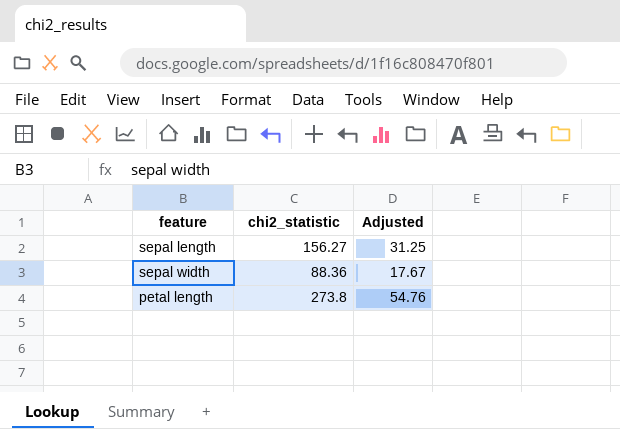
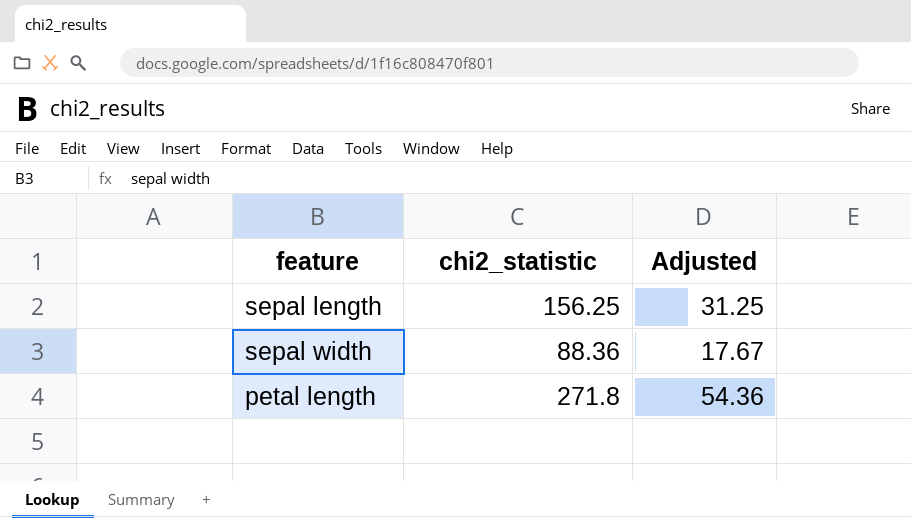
sepal length | chi2_statistic: 156.27 -> 156.25
petal length | chi2_statistic: 273.8 -> 271.8
petal length | Adjusted: 54.76 -> 54.36

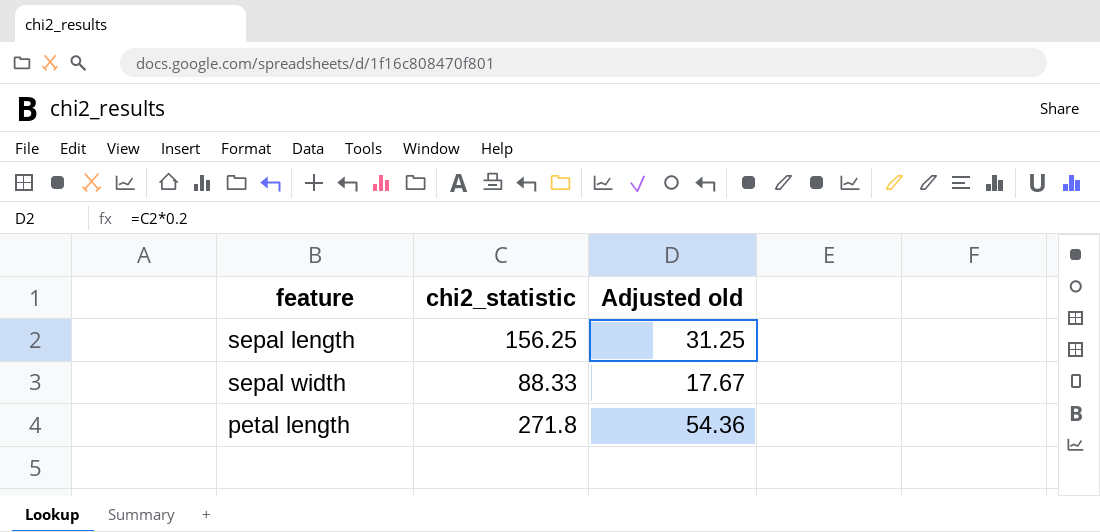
column name: Adjusted -> Adjusted old
sepal width | chi2_statistic: 88.36 -> 88.33

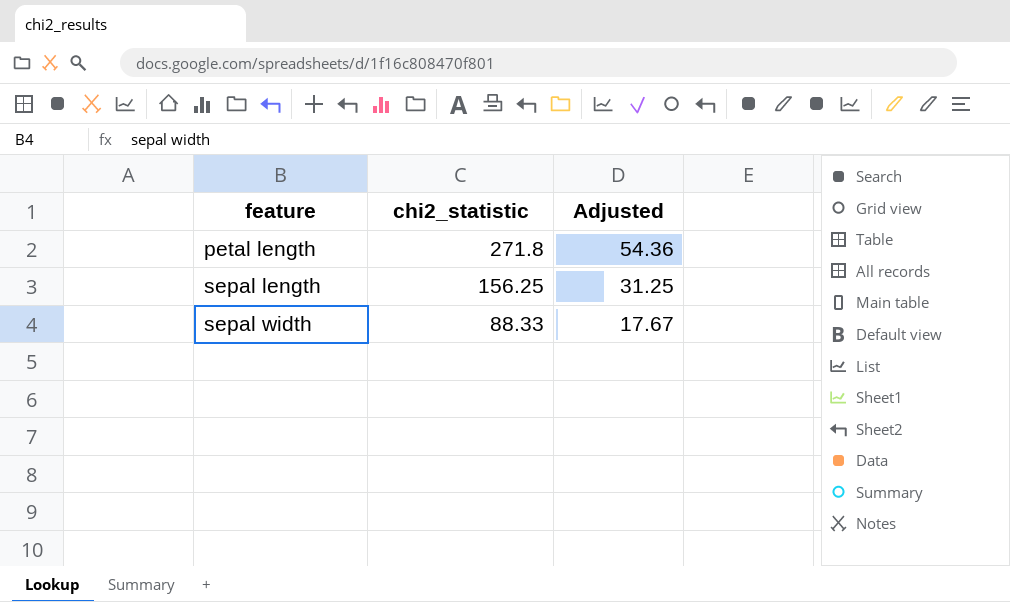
row order: none -> feature ascending
column name: Adjusted old -> Adjusted

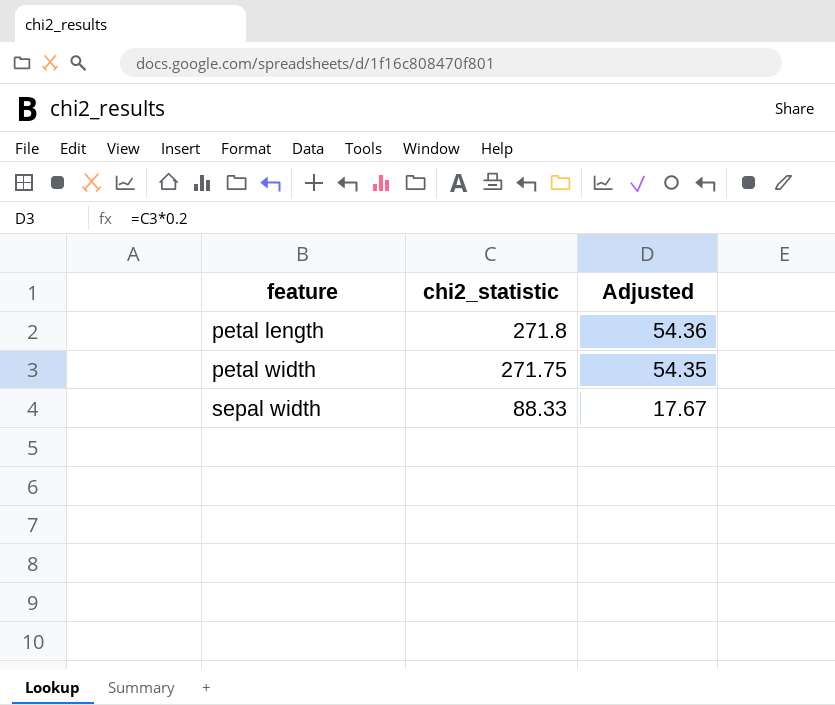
row sepal length: 156.25 | 31.25 -> none
row petal width: none -> 271.75 | 54.35

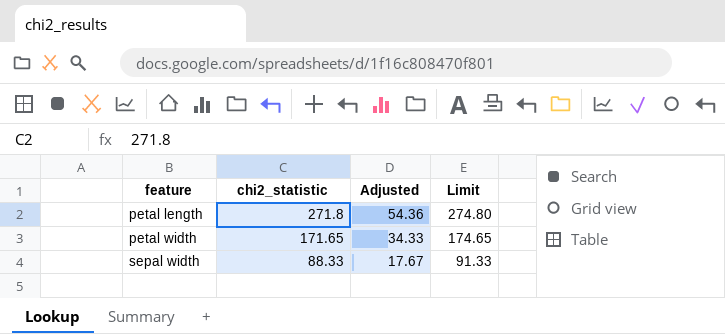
column Limit | formula: none -> [chi2_statistic] + 3
petal width | chi2_statistic: 271.75 -> 171.65
petal width | Adjusted: 54.35 -> 34.33

